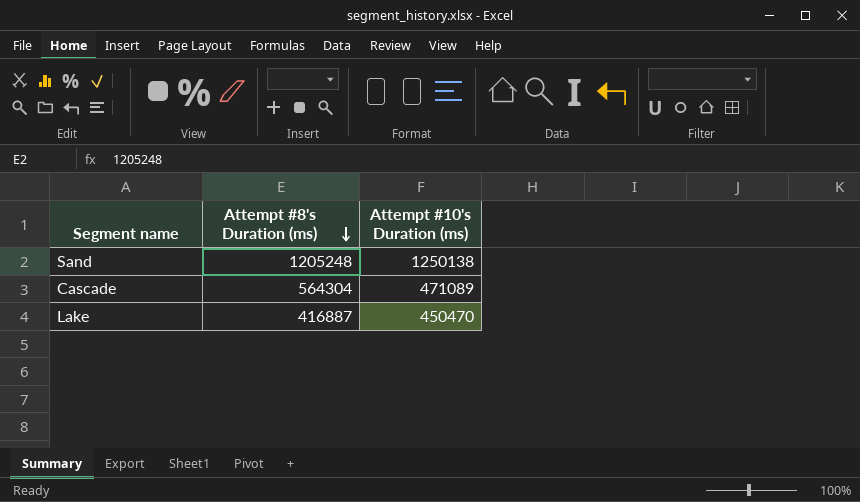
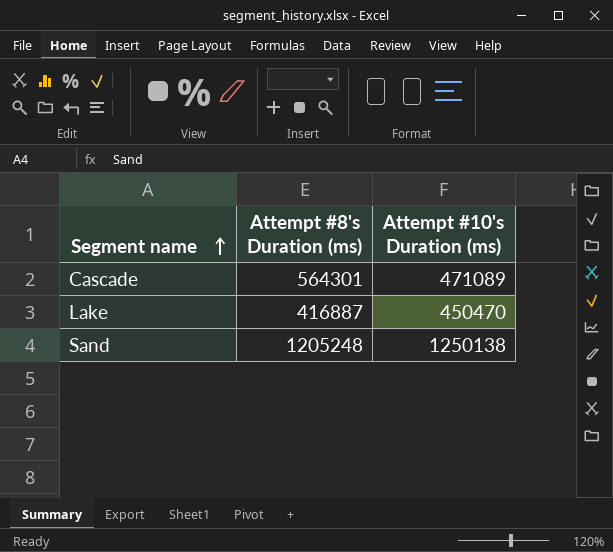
row order: Attempt #8's Duration (ms) descending -> Segment name ascending
Cascade | Attempt #8's Duration (ms): 564304 -> 564301

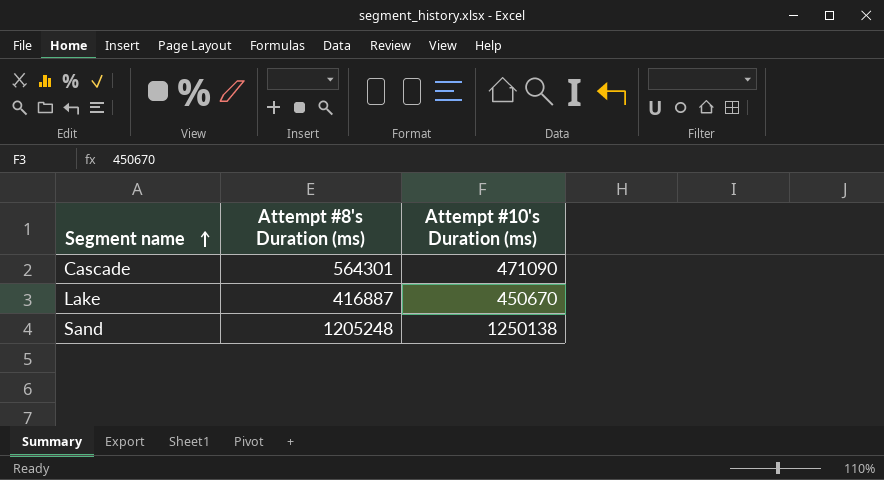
Cascade | Attempt #10's Duration (ms): 471089 -> 471090
Lake | Attempt #10's Duration (ms): 450470 -> 450670

